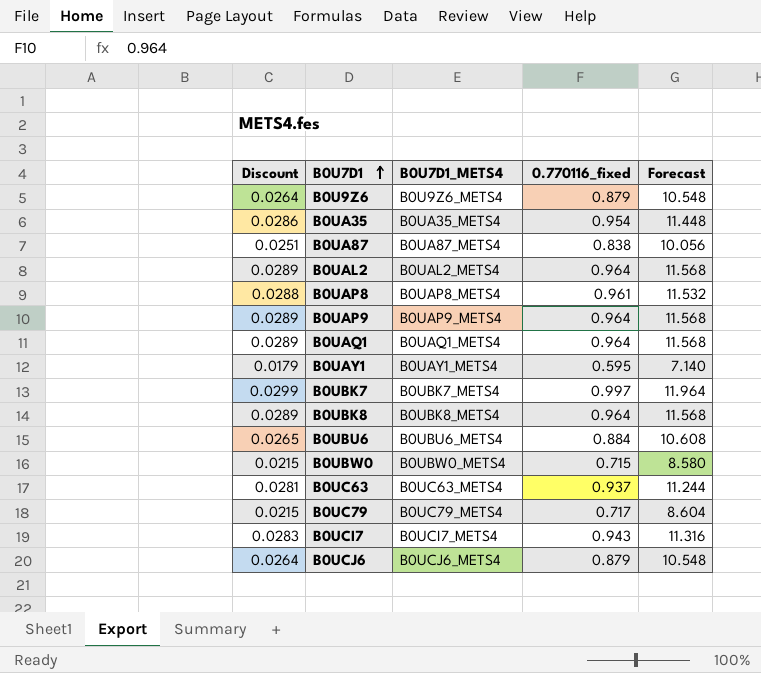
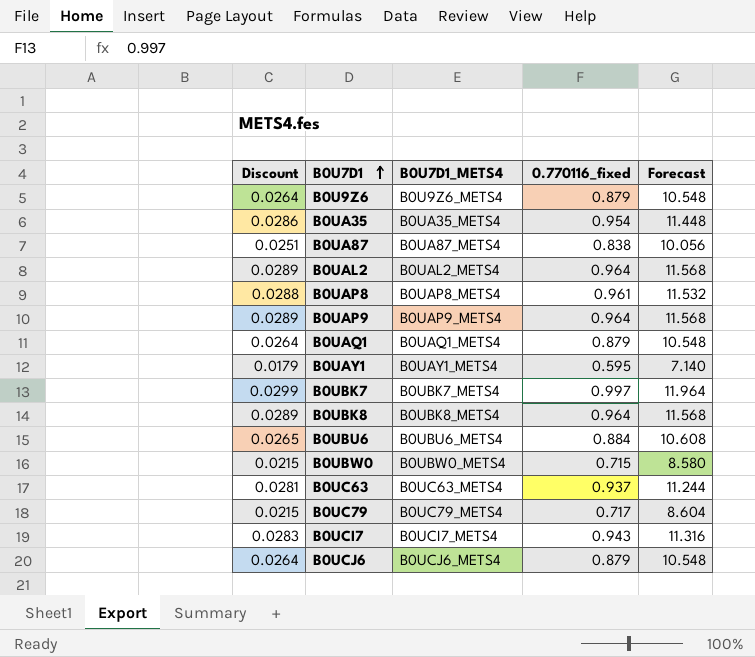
B0UAQ1 | Discount: 0.0289 -> 0.0264
B0UAQ1 | 0.770116_fixed: 0.964 -> 0.879
B0UAQ1 | Forecast: 11.568 -> 10.548

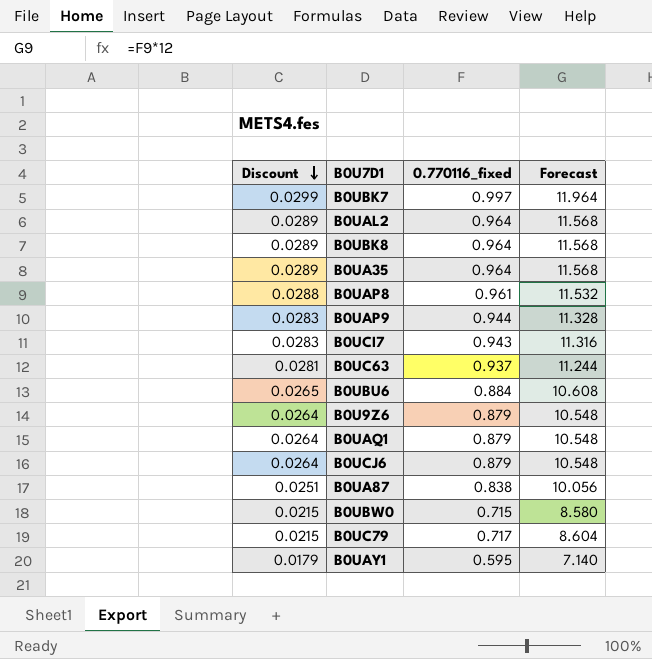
row order: B0U7D1 ascending -> Discount descending
column B0U7D1_METS4 | position: 3 -> none
B0UA35 | Discount: 0.0286 -> 0.0289
B0UA35 | 0.770116_fixed: 0.954 -> 0.964
B0UA35 | Forecast: 11.448 -> 11.568
B0UAP9 | Discount: 0.0289 -> 0.0283
B0UAP9 | 0.770116_fixed: 0.964 -> 0.944
B0UAP9 | Forecast: 11.568 -> 11.328

